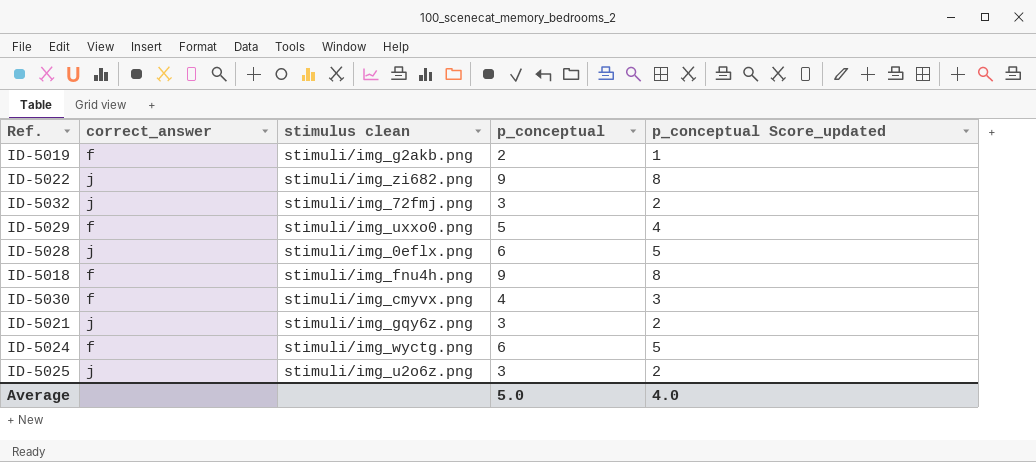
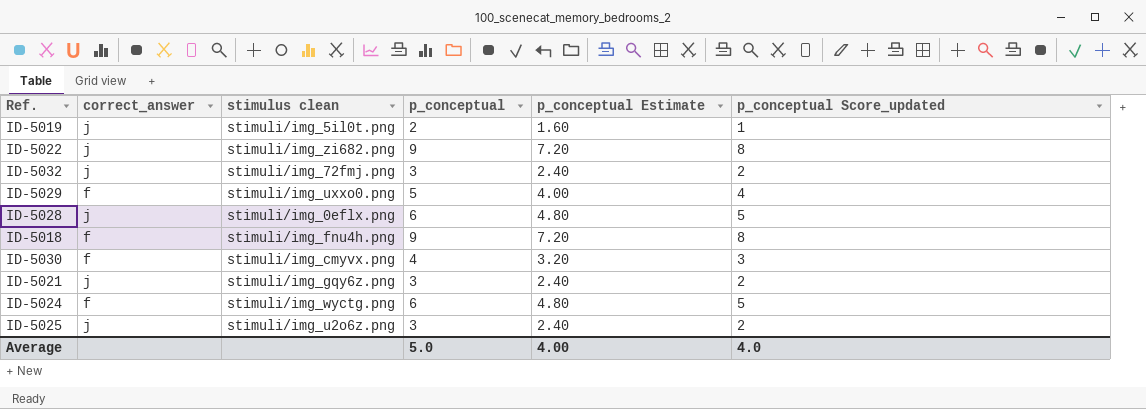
column p_conceptual Estimate | formula: none -> [p_conceptual] * 0.8
ID-5019 | correct_answer: f -> j
ID-5019 | stimulus clean: stimuli/img_g2akb.png -> stimuli/img_5il0t.png

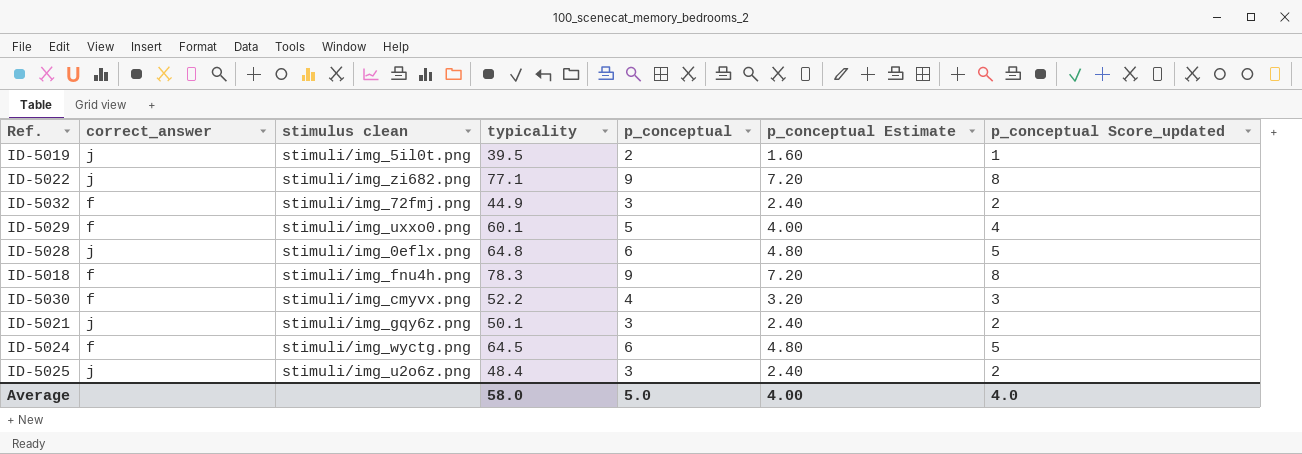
column typicality | position: none -> 4
ID-5032 | correct_answer: j -> f

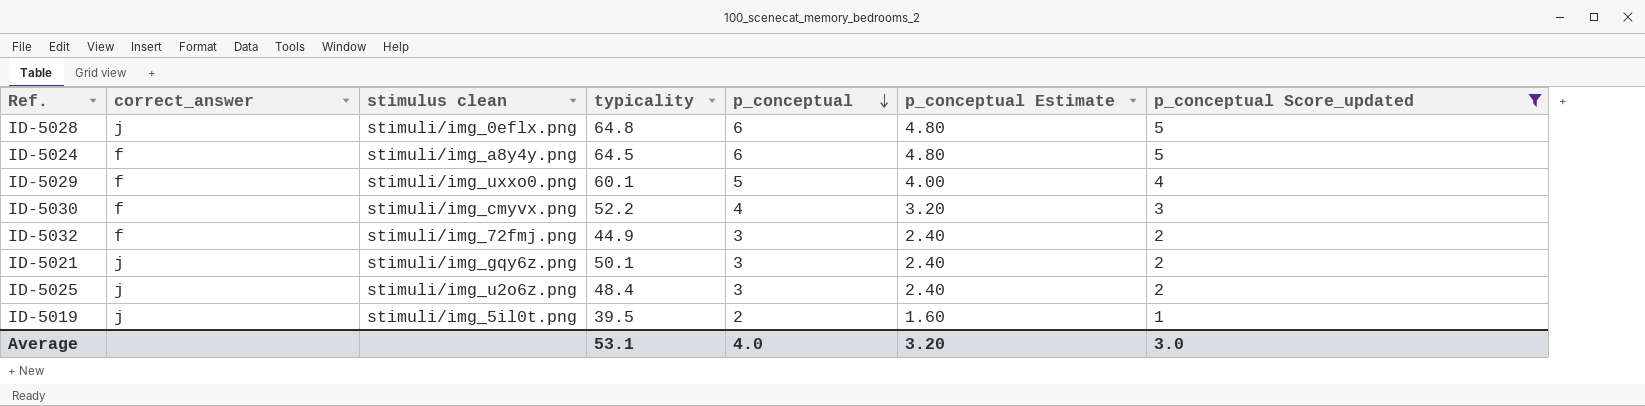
filter: none -> p_conceptual Score_updated != 8
row order: none -> p_conceptual descending
ID-5024 | stimulus clean: stimuli/img_wyctg.png -> stimuli/img_a8y4y.png
Average | typicality: 58.0 -> 53.1
Average | p_conceptual: 5.0 -> 4.0
Average | p_conceptual Estimate: 4.00 -> 3.20
Average | p_conceptual Score_updated: 4.0 -> 3.0

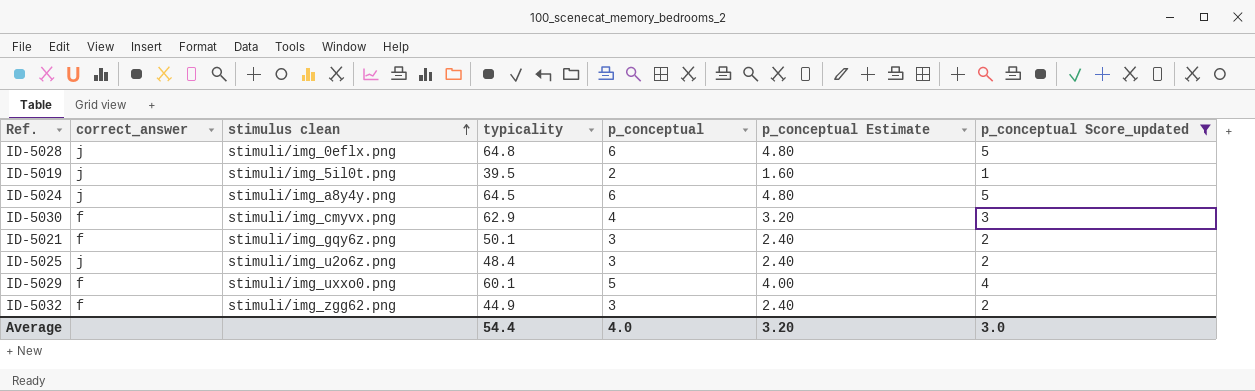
row order: p_conceptual descending -> stimulus clean ascending
ID-5024 | correct_answer: f -> j
ID-5030 | typicality: 52.2 -> 62.9
ID-5021 | correct_answer: j -> f
ID-5032 | stimulus clean: stimuli/img_72fmj.png -> stimuli/img_zgg62.png
Average | typicality: 53.1 -> 54.4

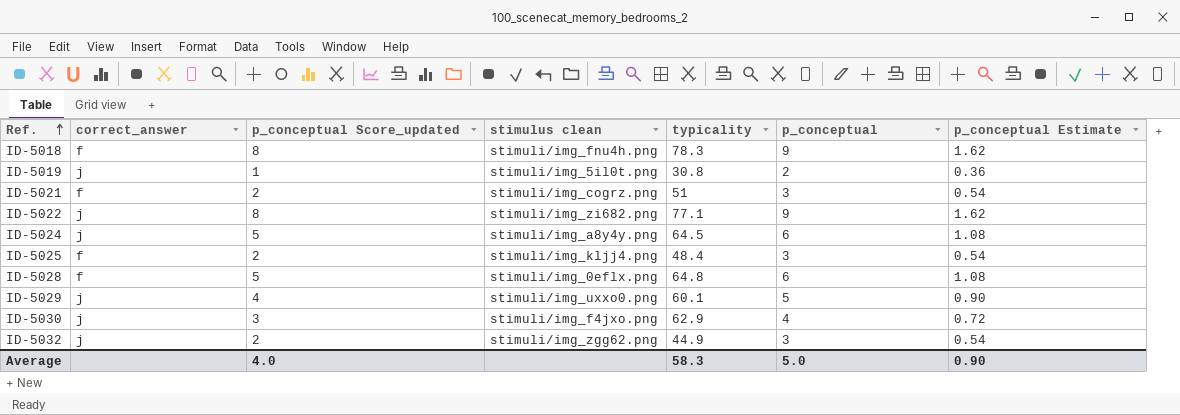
filter: p_conceptual Score_updated != 8 -> none
row order: stimulus clean ascending -> Ref. ascending
column p_conceptual Score_updated | position: 7 -> 3
column p_conceptual Estimate | formula: [p_conceptual] * 0.8 -> [p_conceptual] * 0.18
ID-5019 | typicality: 39.5 -> 30.8
ID-5021 | stimulus clean: stimuli/img_gqy6z.png -> stimuli/img_cogrz.png
ID-5021 | typicality: 50.1 -> 51
ID-5025 | correct_answer: j -> f
ID-5025 | stimulus clean: stimuli/img_u2o6z.png -> stimuli/img_kljj4.png
ID-5028 | correct_answer: j -> f
ID-5029 | correct_answer: f -> j
ID-5030 | correct_answer: f -> j
ID-5030 | stimulus clean: stimuli/img_cmyvx.png -> stimuli/img_f4jxo.png
ID-5032 | correct_answer: f -> j
Average | p_conceptual Score_updated: 3.0 -> 4.0
Average | typicality: 54.4 -> 58.3
Average | p_conceptual: 4.0 -> 5.0
Average | p_conceptual Estimate: 3.20 -> 0.90

